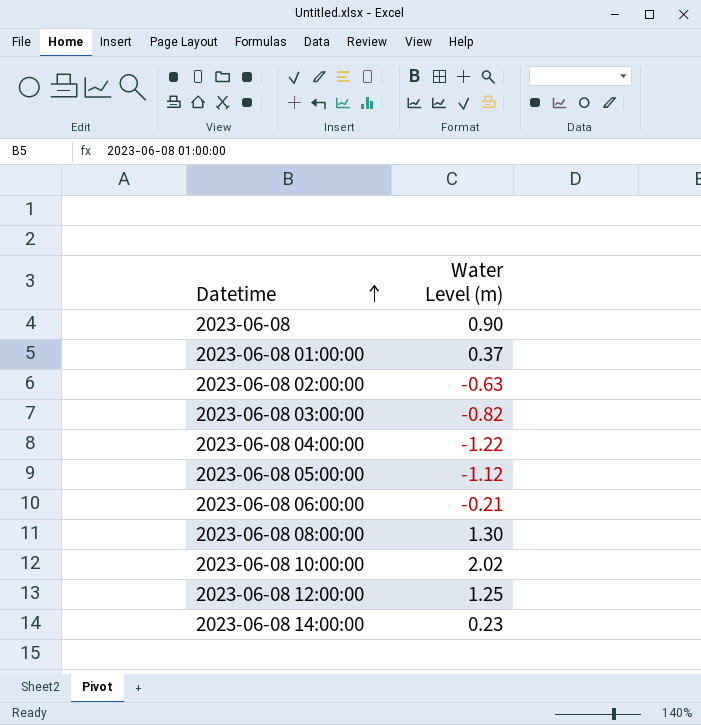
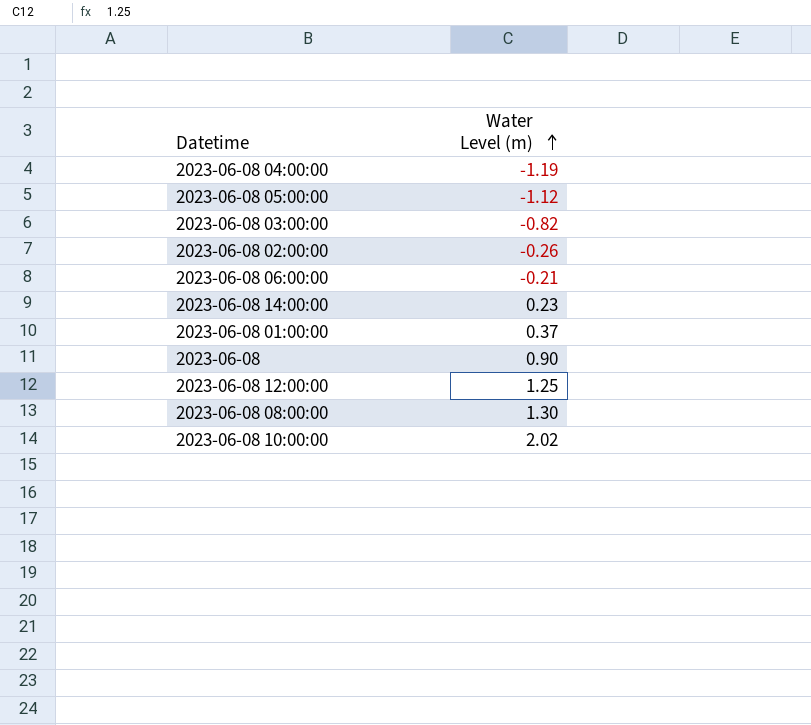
row order: Datetime ascending -> Water Level (m) ascending
2023-06-08 04:00:00 | Water Level (m): -1.22 -> -1.19
2023-06-08 02:00:00 | Water Level (m): -0.63 -> -0.26

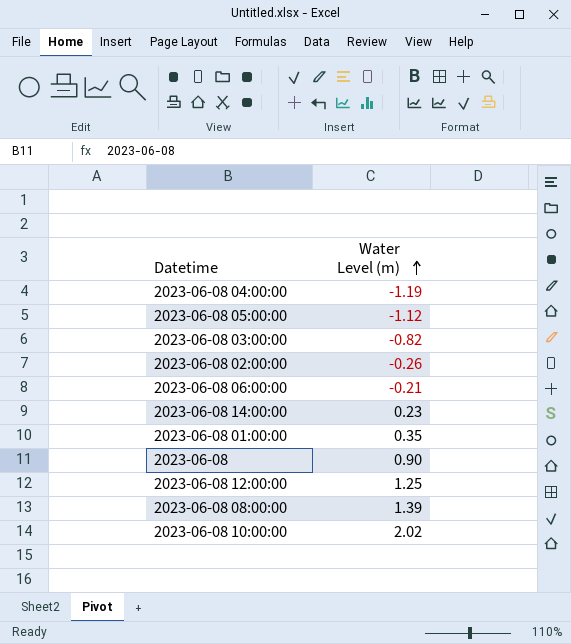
2023-06-08 01:00:00 | Water Level (m): 0.37 -> 0.35
2023-06-08 08:00:00 | Water Level (m): 1.30 -> 1.39

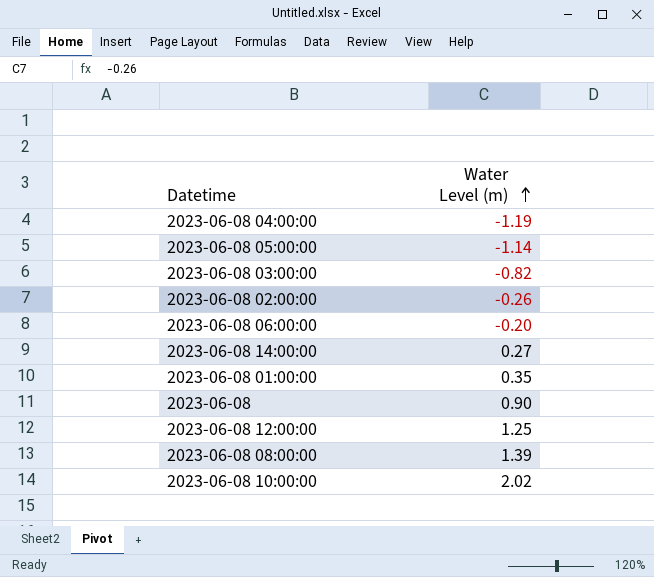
2023-06-08 05:00:00 | Water Level (m): -1.12 -> -1.14
2023-06-08 06:00:00 | Water Level (m): -0.21 -> -0.20
2023-06-08 14:00:00 | Water Level (m): 0.23 -> 0.27

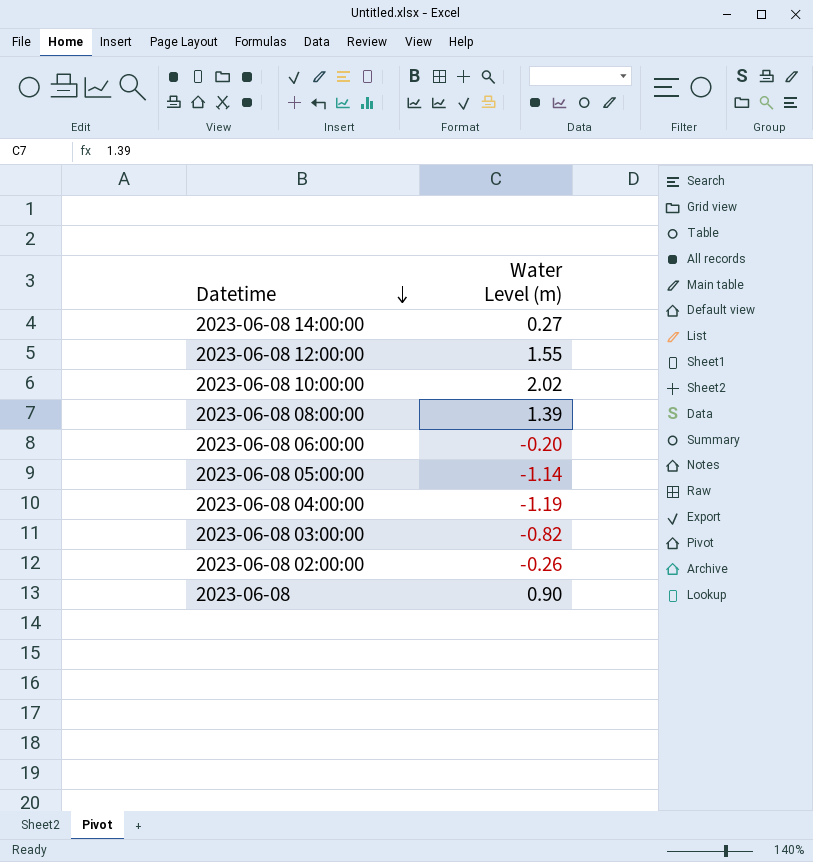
row order: Water Level (m) ascending -> Datetime descending
row 2023-06-08 01:00:00: 0.35 -> none
2023-06-08 12:00:00 | Water Level (m): 1.25 -> 1.55

